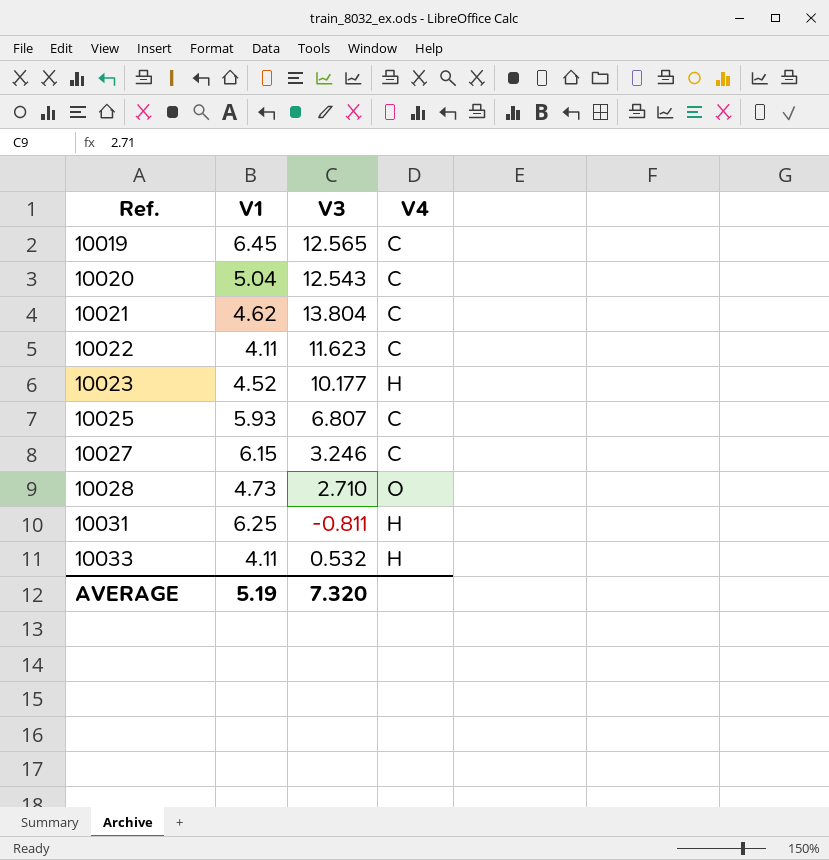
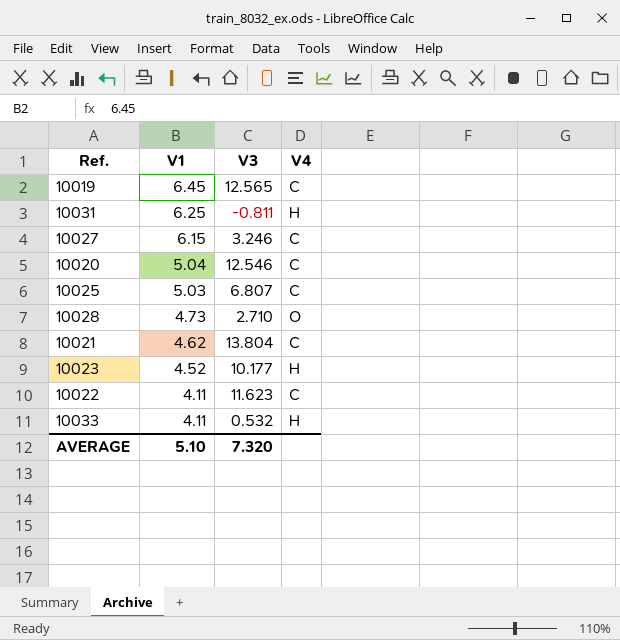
row order: Ref. ascending -> V1 descending
10020 | V3: 12.543 -> 12.546
10025 | V1: 5.93 -> 5.03
AVERAGE | V1: 5.19 -> 5.10

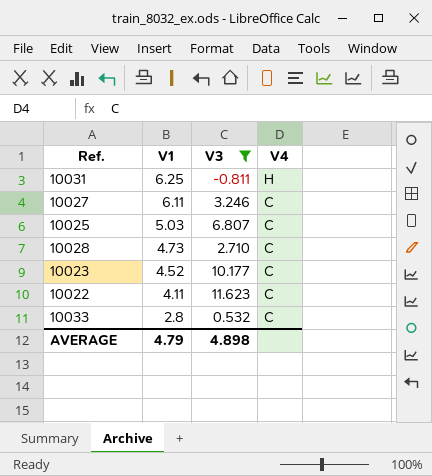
filter: none -> V3 <= 11.623
10027 | V1: 6.15 -> 6.11
10028 | V4: O -> C
10023 | V4: H -> C
10033 | V1: 4.11 -> 2.8
10033 | V4: H -> C
AVERAGE | V1: 5.10 -> 4.79
AVERAGE | V3: 7.320 -> 4.898

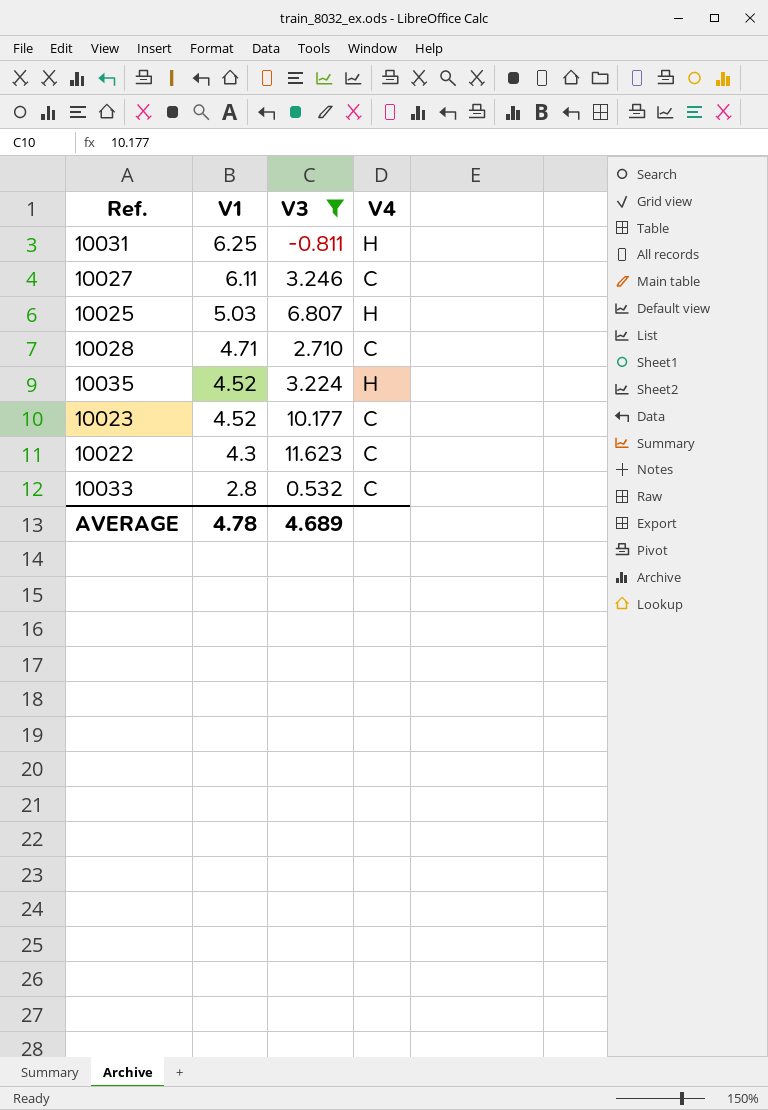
10025 | V4: C -> H
10028 | V1: 4.73 -> 4.71
row 10035: none -> 4.52 | 3.224 | H
10022 | V1: 4.11 -> 4.3
AVERAGE | V1: 4.79 -> 4.78
AVERAGE | V3: 4.898 -> 4.689

